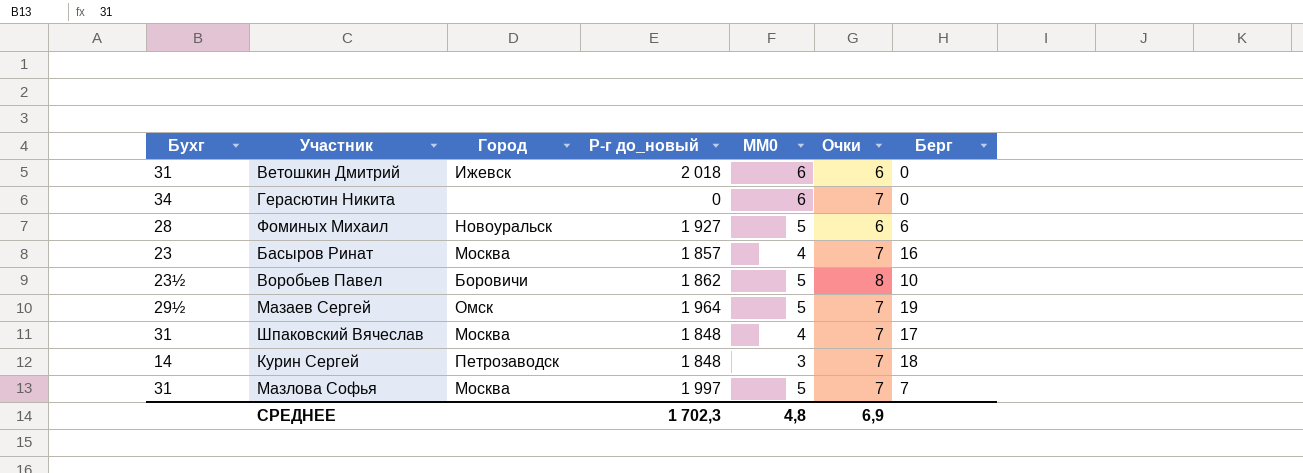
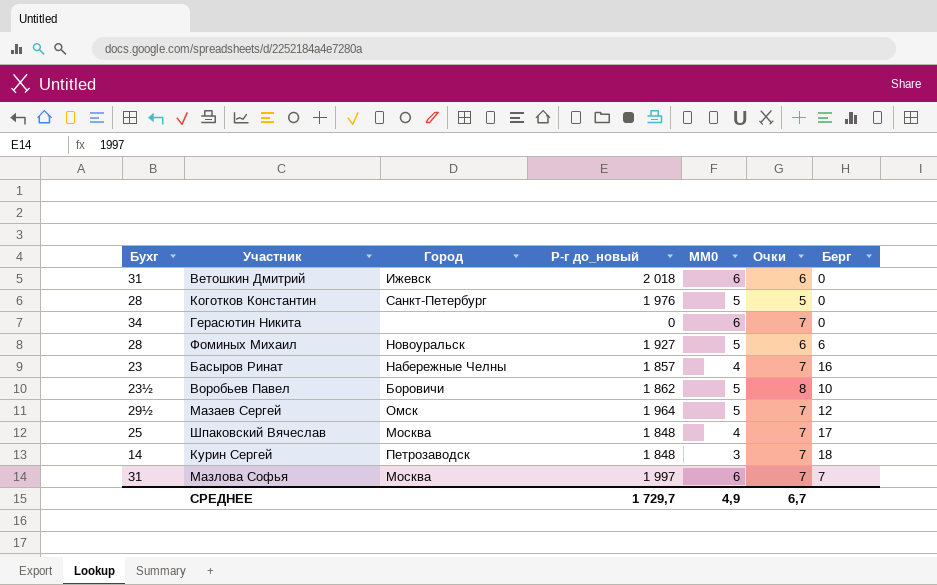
row Коготков Константин: none -> 28 | Санкт-Петербург | 1 976 | 5 | 5 | 0
Басыров Ринат | Город: Москва -> Набережные Челны
Мазаев Сергей | Берг: 19 -> 12
Шпаковский Вячеслав | Бухг: 31 -> 25
Мазлова Софья | MM0: 5 -> 6
СРЕДНЕЕ | Р-г до_новый: 1 702,3 -> 1 729,7
СРЕДНЕЕ | MM0: 4,8 -> 4,9
СРЕДНЕЕ | Очки: 6,9 -> 6,7

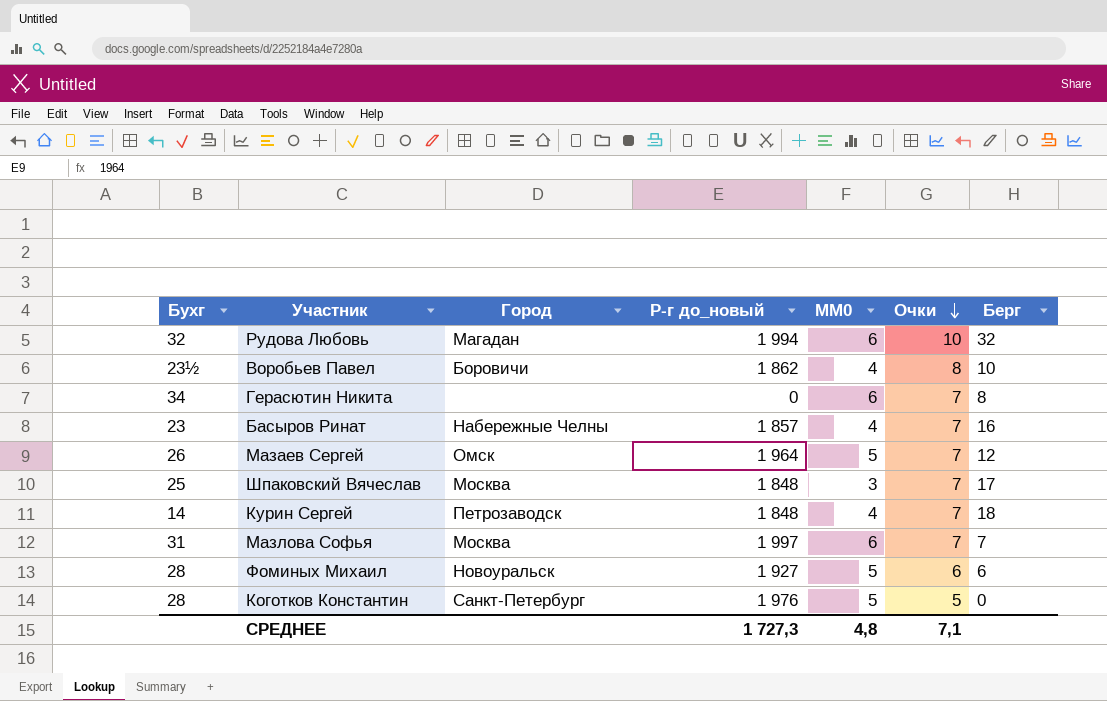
row order: none -> Очки descending
row Ветошкин Дмитрий: 31 | Ижевск | 2 018 | 6 | 6 | 0 -> none
row Рудова Любовь: none -> 32 | Магадан | 1 994 | 6 | 10 | 32
Воробьев Павел | MM0: 5 -> 4
Герасютин Никита | Берг: 0 -> 8
Мазаев Сергей | Бухг: 29½ -> 26
Шпаковский Вячеслав | MM0: 4 -> 3
Курин Сергей | MM0: 3 -> 4
СРЕДНЕЕ | Р-г до_новый: 1 729,7 -> 1 727,3
СРЕДНЕЕ | MM0: 4,9 -> 4,8
СРЕДНЕЕ | Очки: 6,7 -> 7,1

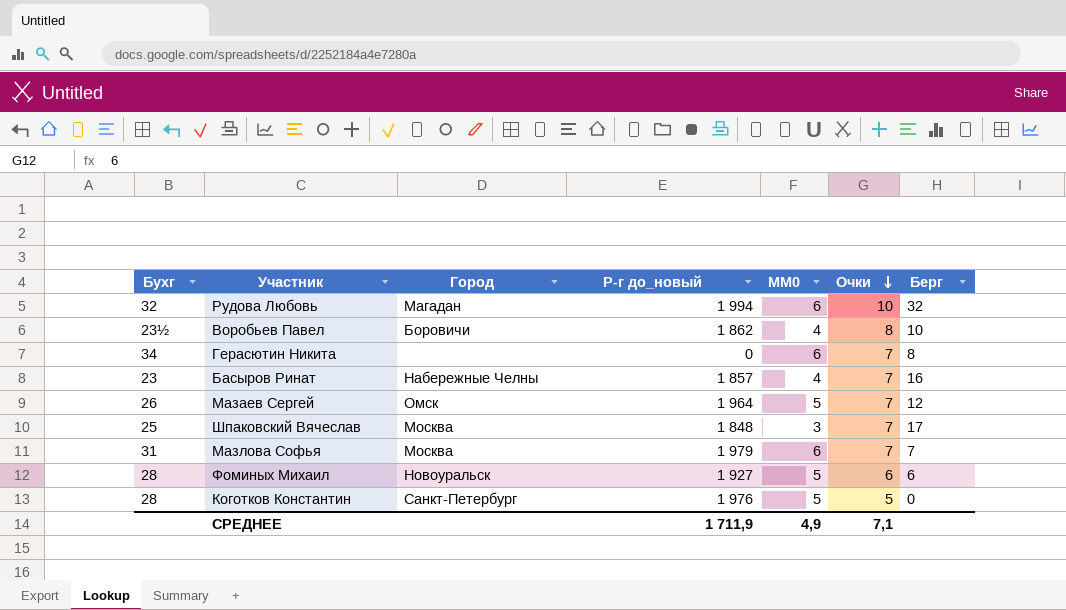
row Курин Сергей: 14 | Петрозаводск | 1 848 | 4 | 7 | 18 -> none
Мазлова Софья | Р-г до_новый: 1 997 -> 1 979
СРЕДНЕЕ | Р-г до_новый: 1 727,3 -> 1 711,9
СРЕДНЕЕ | MM0: 4,8 -> 4,9

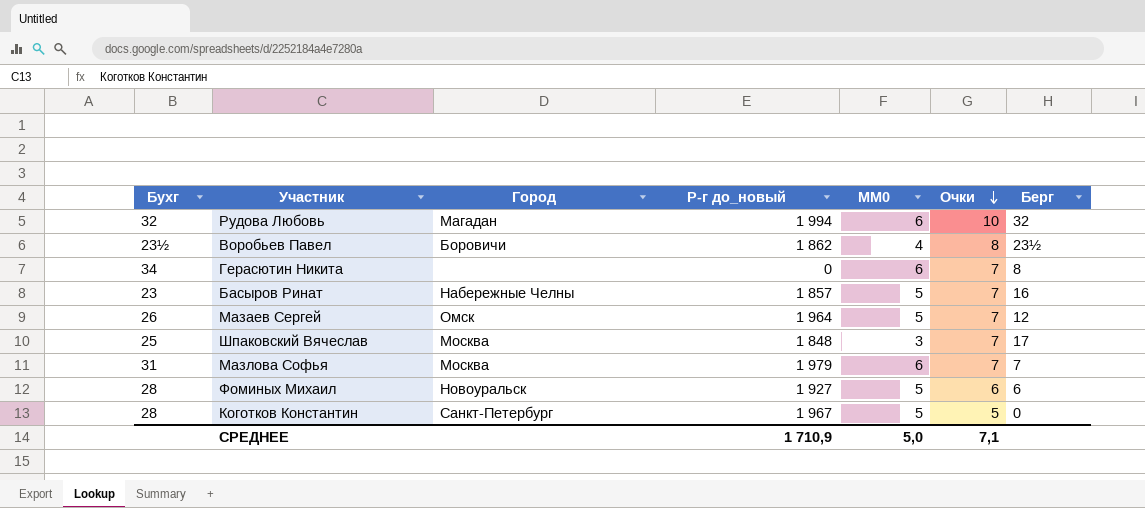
Воробьев Павел | Берг: 10 -> 23½
Басыров Ринат | MM0: 4 -> 5
Коготков Константин | Р-г до_новый: 1 976 -> 1 967
СРЕДНЕЕ | Р-г до_новый: 1 711,9 -> 1 710,9
СРЕДНЕЕ | MM0: 4,9 -> 5,0

